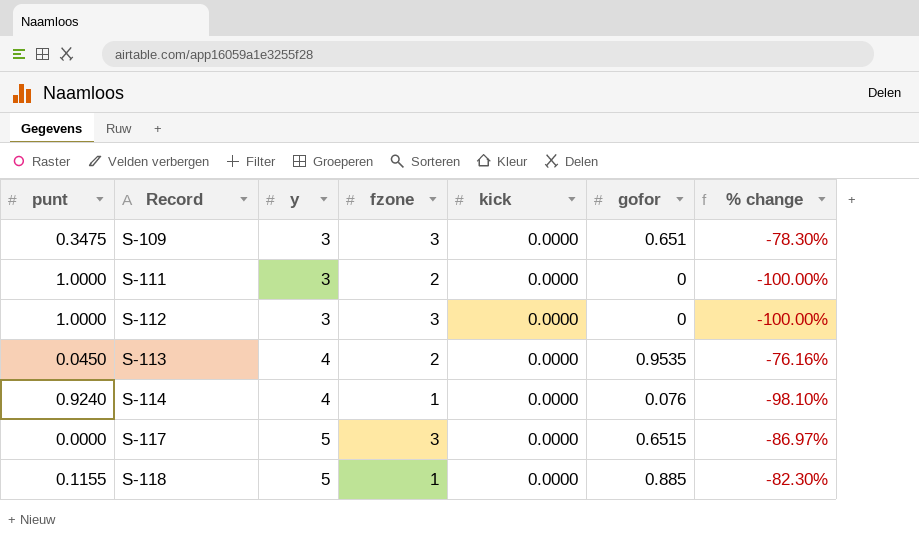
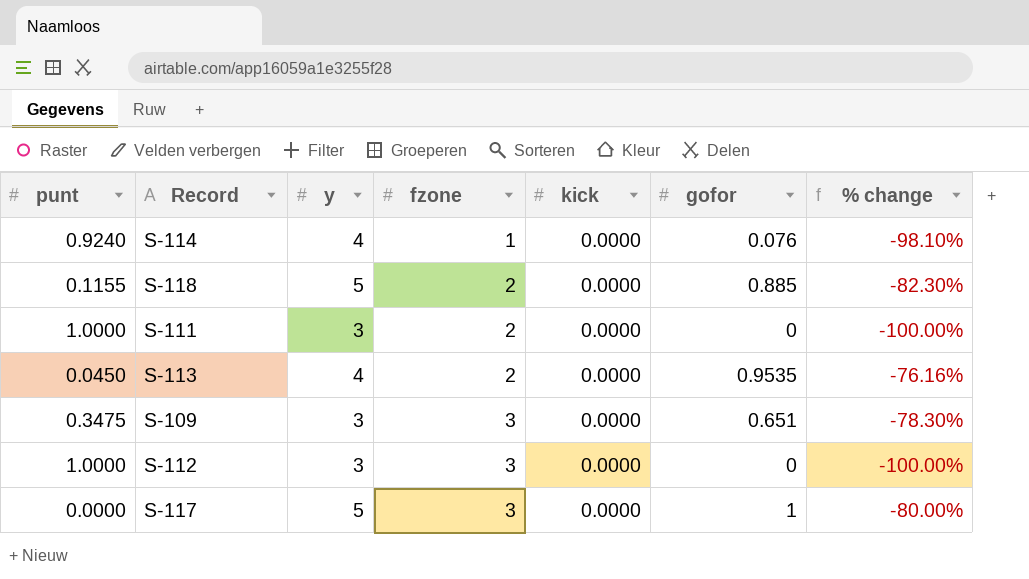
row order: Record ascending -> fzone ascending
S-118 | fzone: 1 -> 2
S-117 | gofor: 0.6515 -> 1
S-117 | % change: -86.97% -> -80.00%

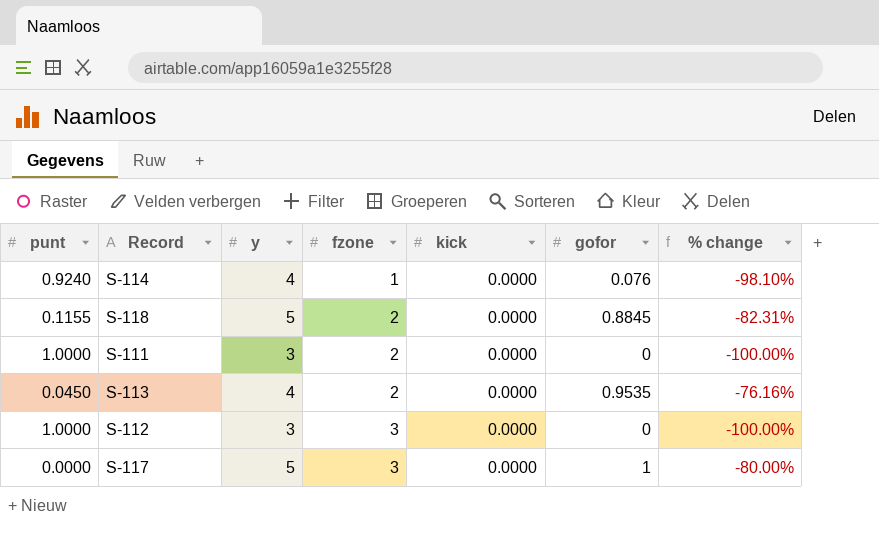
row S-109: 0.3475 | 3 | 3 | 0.0000 | 0.651 | -78.30% -> none
S-118 | gofor: 0.885 -> 0.8845
S-118 | % change: -82.30% -> -82.31%

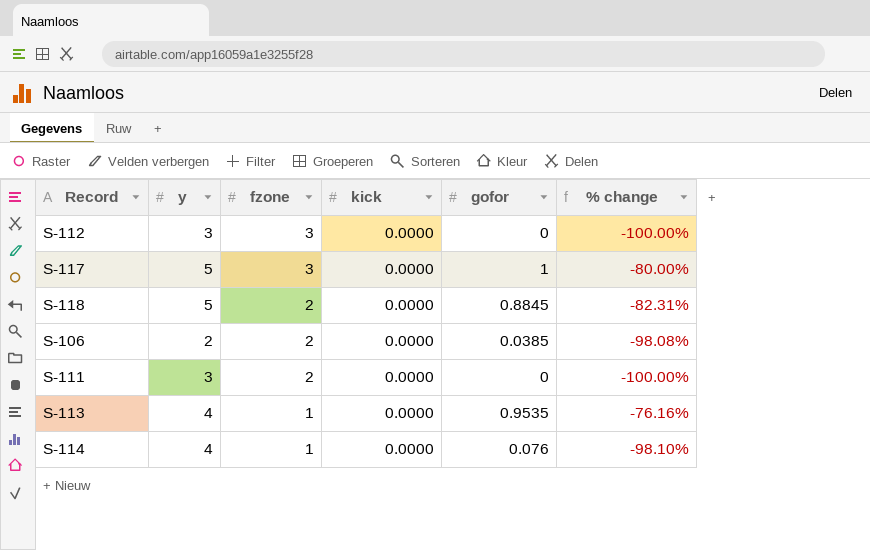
row order: fzone ascending -> fzone descending
column punt | position: 1 -> none
row S-106: none -> 2 | 2 | 0.0000 | 0.0385 | -98.08%
S-113 | fzone: 2 -> 1

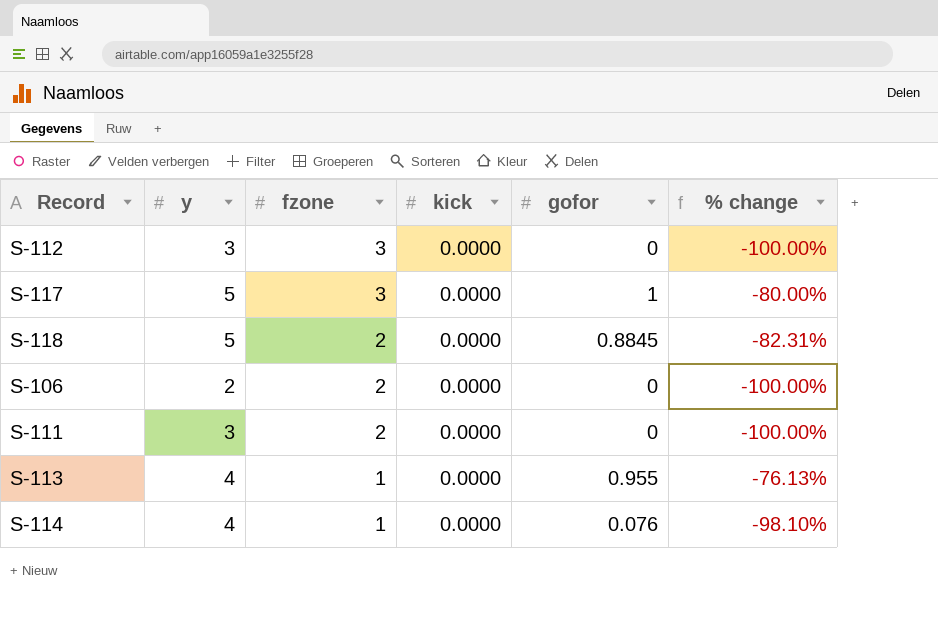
S-106 | gofor: 0.0385 -> 0
S-106 | % change: -98.08% -> -100.00%
S-113 | gofor: 0.9535 -> 0.955
S-113 | % change: -76.16% -> -76.13%

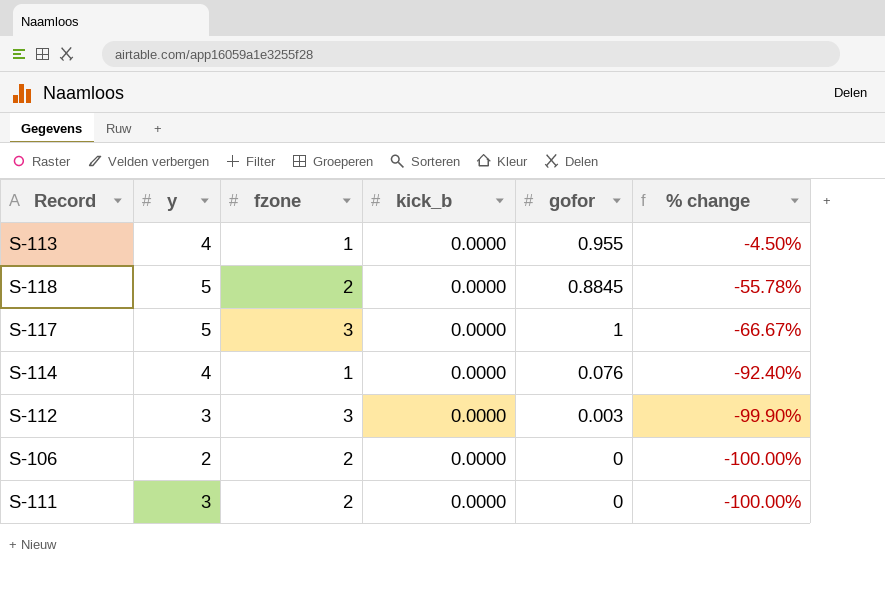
row order: fzone descending -> % change descending
column name: kick -> kick_b
column % change | formula: ([gofor] - [y]) / [y] -> ([gofor] - [fzone]) / [fzone]
S-112 | gofor: 0 -> 0.003

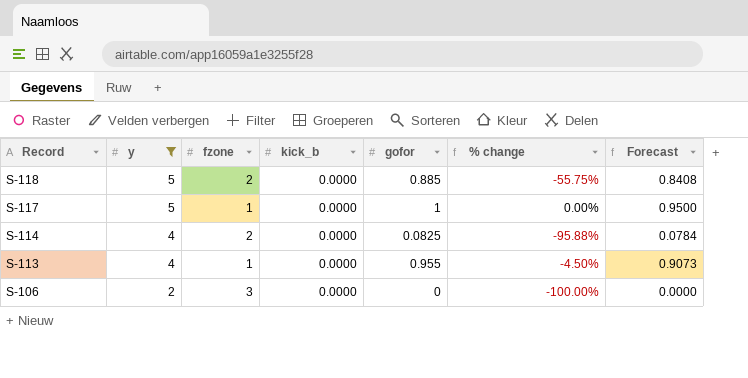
filter: none -> y != 3
row order: % change descending -> Record descending
column Forecast | formula: none -> [gofor] * 0.95
S-118 | gofor: 0.8845 -> 0.885
S-118 | % change: -55.78% -> -55.75%
S-117 | fzone: 3 -> 1
S-117 | % change: -66.67% -> 0.00%
S-114 | fzone: 1 -> 2
S-114 | gofor: 0.076 -> 0.0825
S-114 | % change: -92.40% -> -95.88%
S-106 | fzone: 2 -> 3

